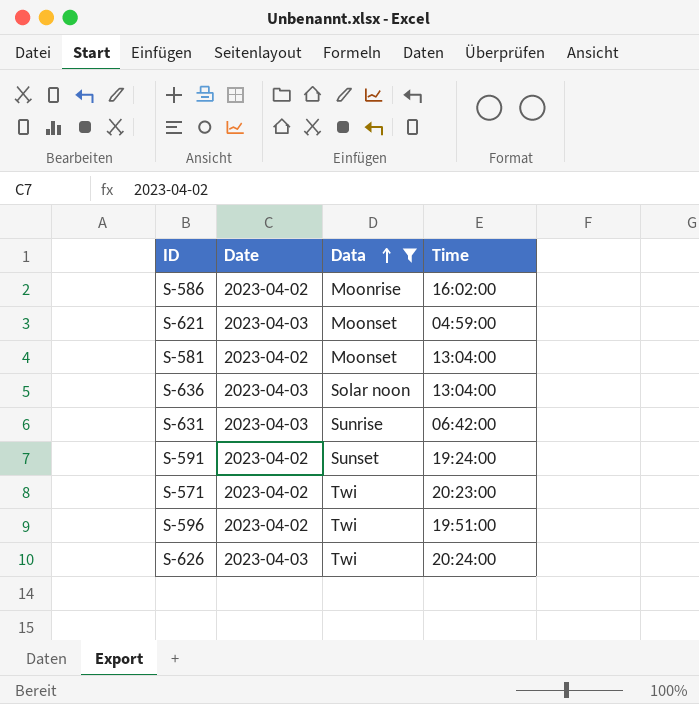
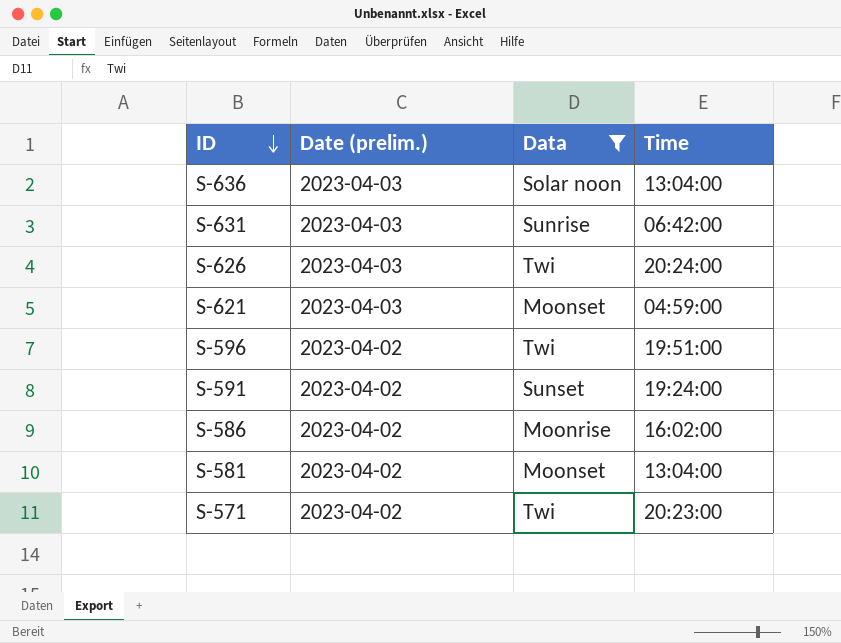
row order: Data ascending -> ID descending
column name: Date -> Date (prelim.)

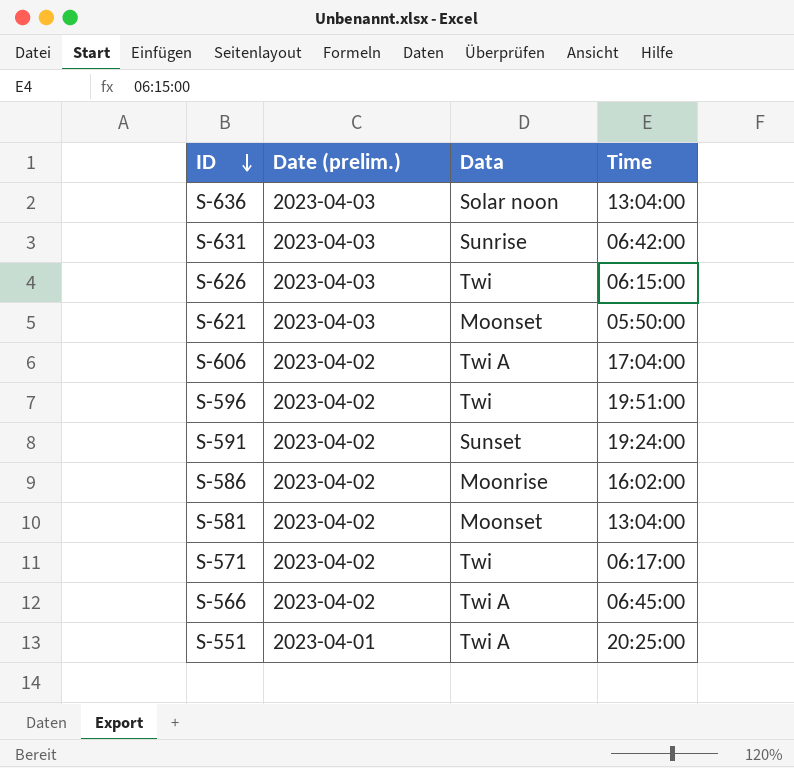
filter: Data != Twi A -> none
S-626 | Time: 20:24:00 -> 06:15:00
S-621 | Time: 04:59:00 -> 05:50:00
S-571 | Time: 20:23:00 -> 06:17:00

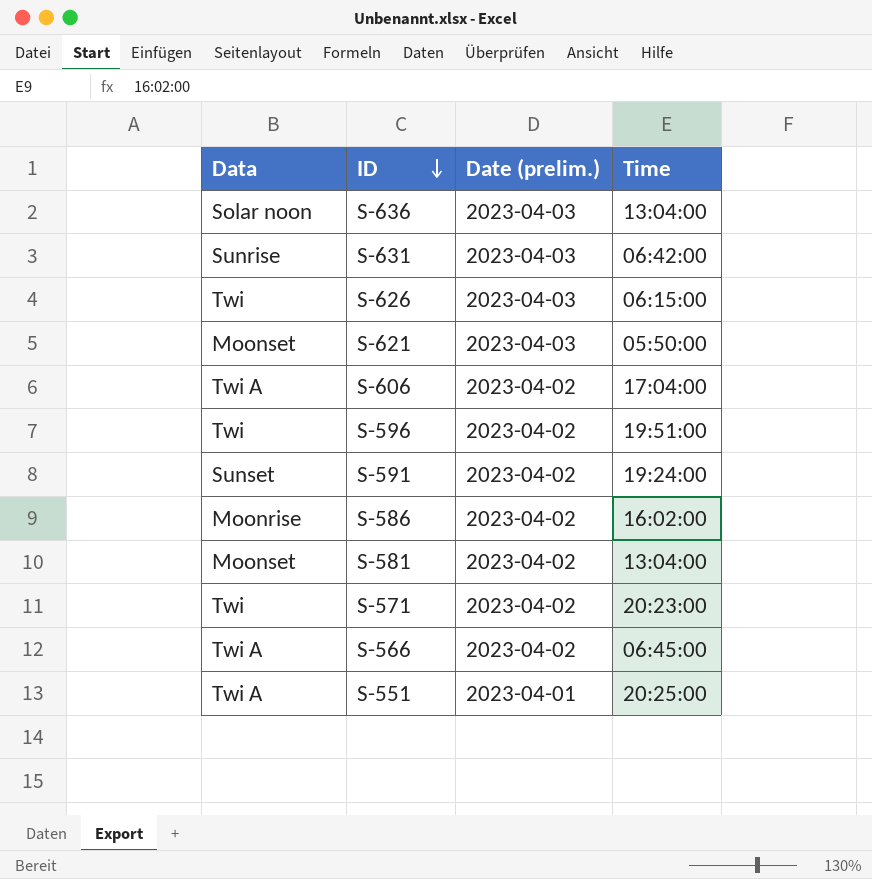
column Data | position: 3 -> 1
S-571 | Time: 06:17:00 -> 20:23:00

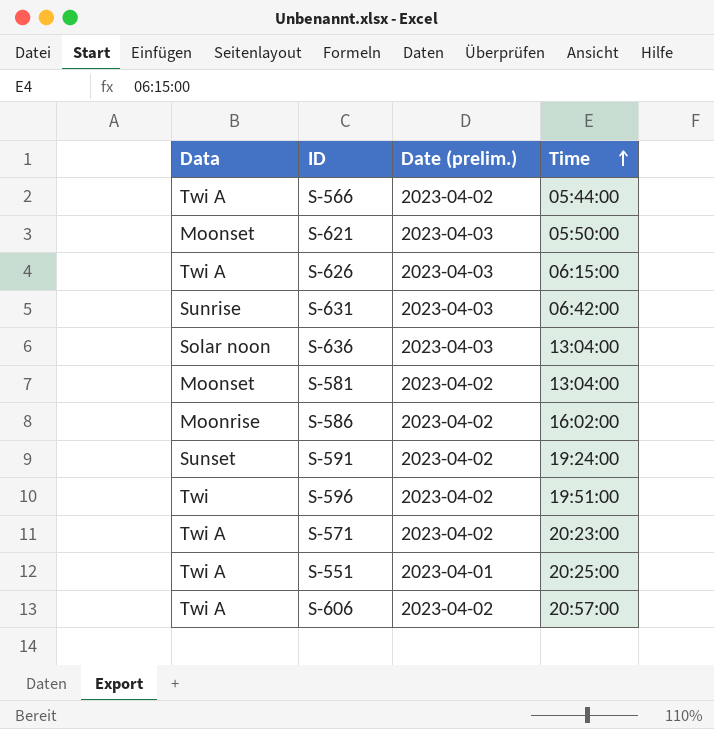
row order: ID descending -> Time ascending
S-566 | Time: 06:45:00 -> 05:44:00
S-626 | Data: Twi -> Twi A
S-571 | Data: Twi -> Twi A
S-606 | Time: 17:04:00 -> 20:57:00

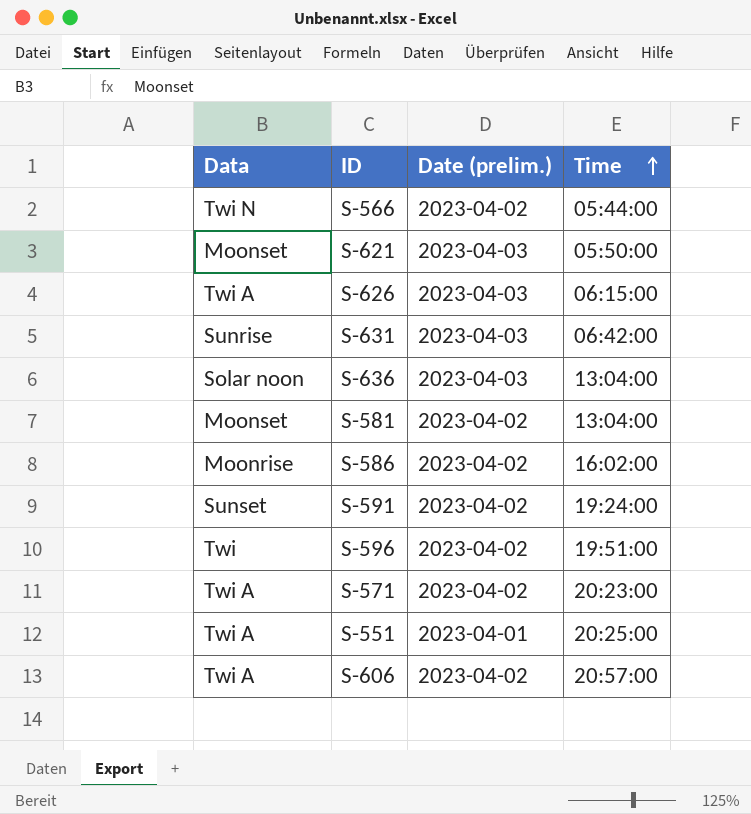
S-566 | Data: Twi A -> Twi N

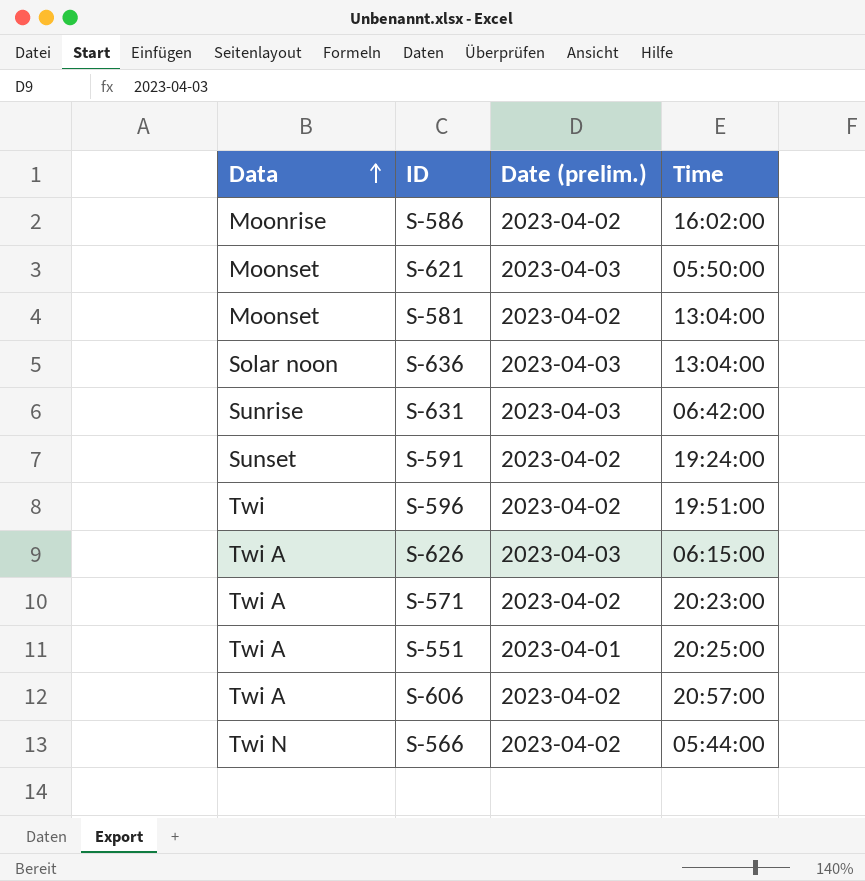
row order: Time ascending -> Data ascending

